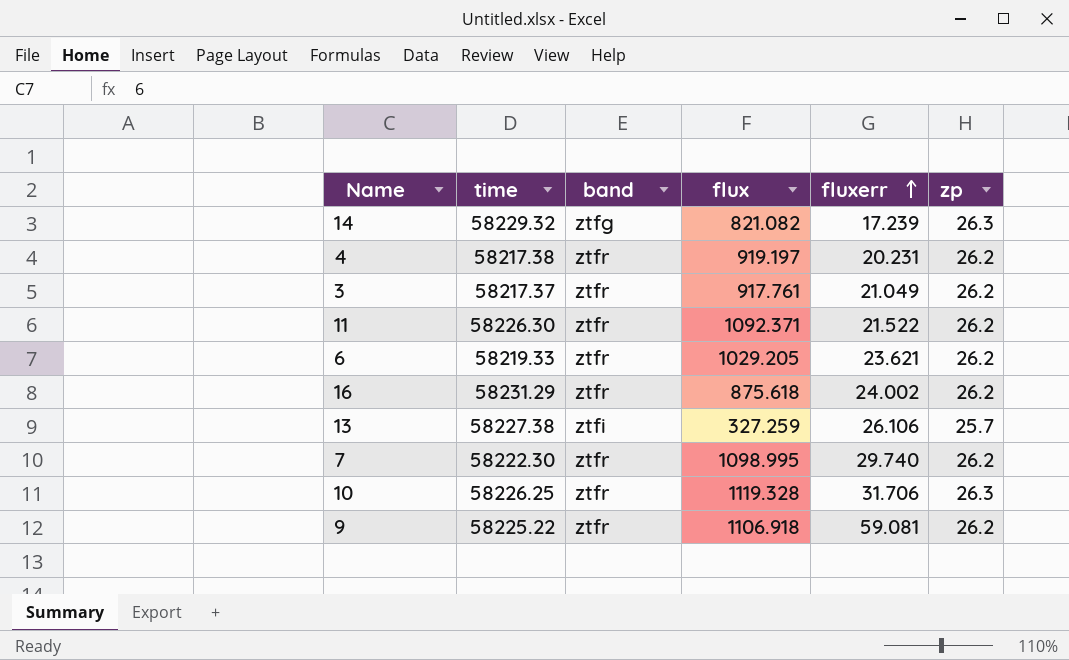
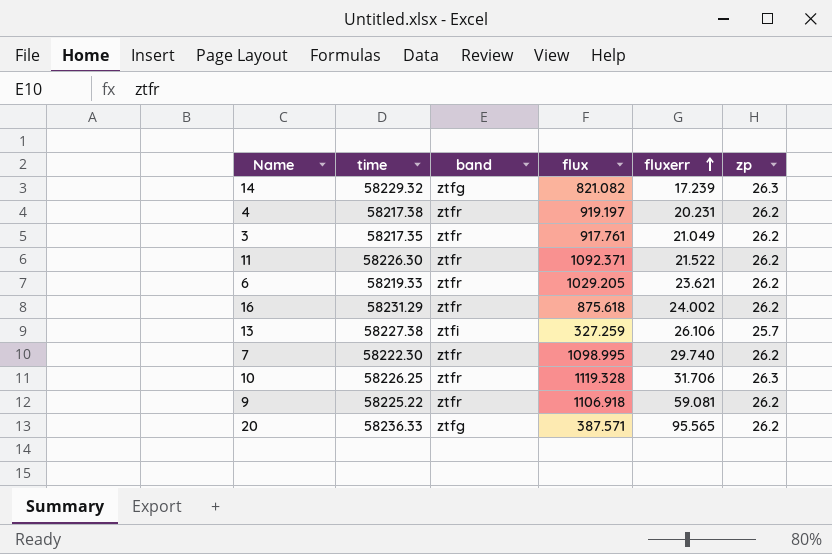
3 | time: 58217.37 -> 58217.35
row 20: none -> 58236.33 | ztfg | 387.571 | 95.565 | 26.2

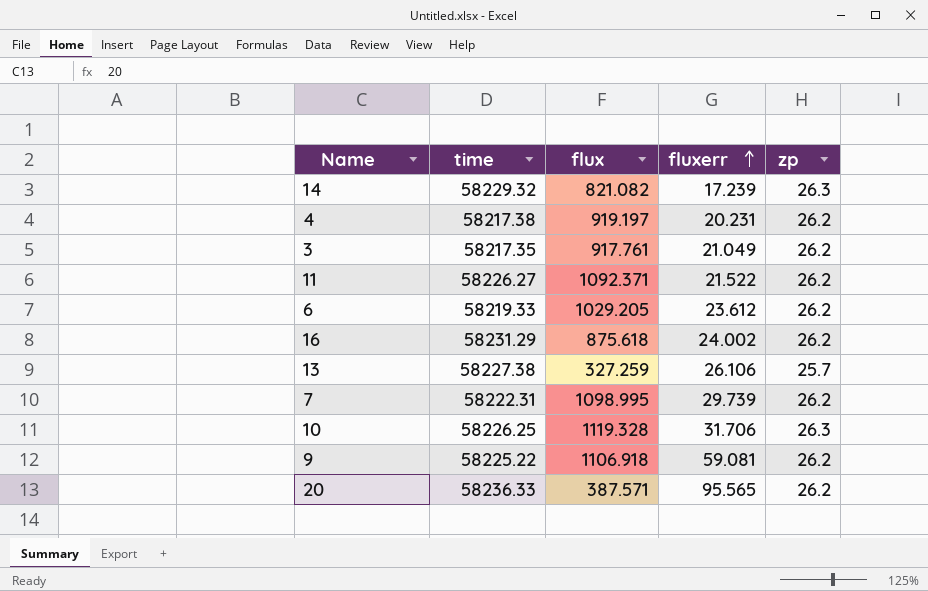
column band | position: 3 -> none
11 | time: 58226.30 -> 58226.27
6 | fluxerr: 23.621 -> 23.612
7 | time: 58222.30 -> 58222.31
7 | fluxerr: 29.740 -> 29.739

